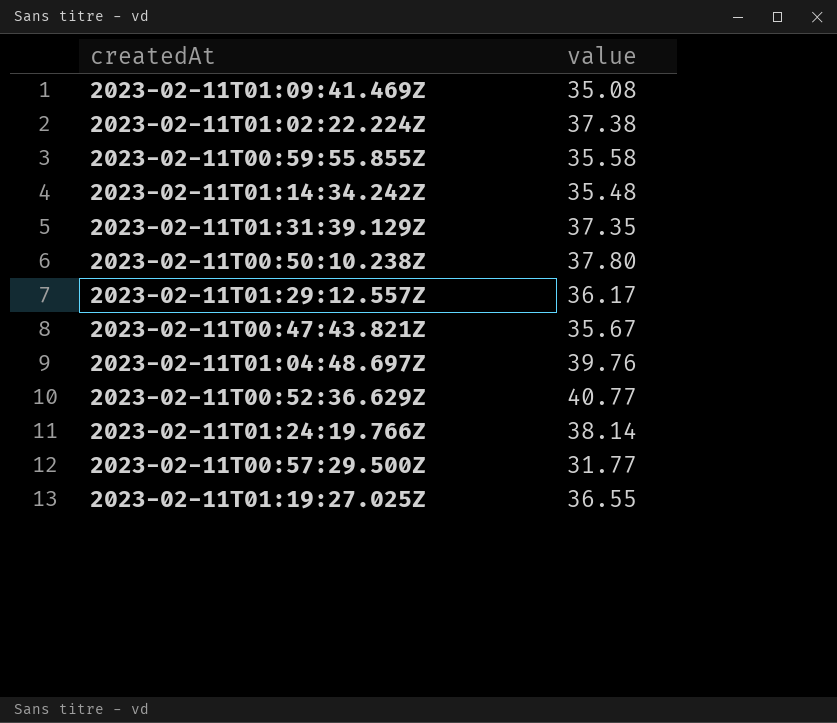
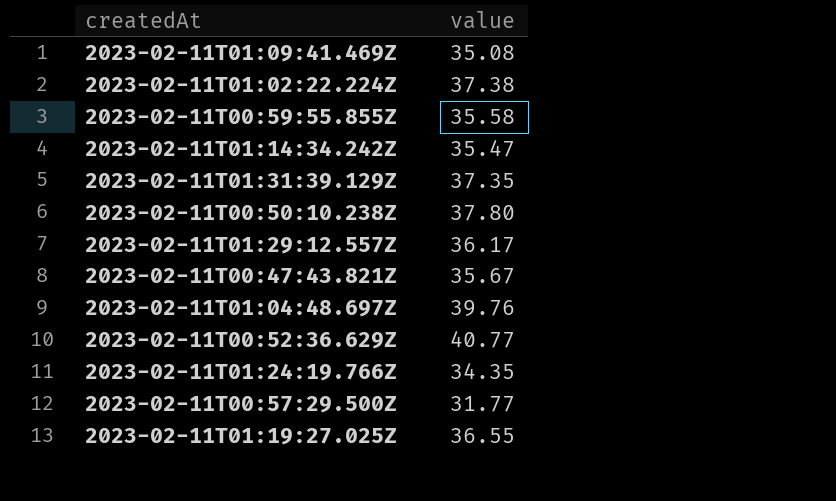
2023-02-11T01:14:34.242Z | value: 35.48 -> 35.47
2023-02-11T01:24:19.766Z | value: 38.14 -> 34.35

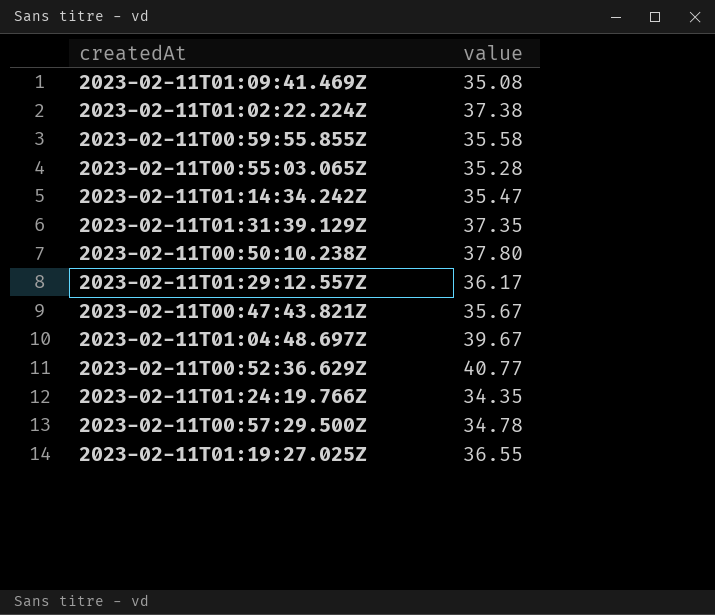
row 2023-02-11T00:55:03.065Z: none -> 35.28
2023-02-11T01:04:48.697Z | value: 39.76 -> 39.67
2023-02-11T00:57:29.500Z | value: 31.77 -> 34.78

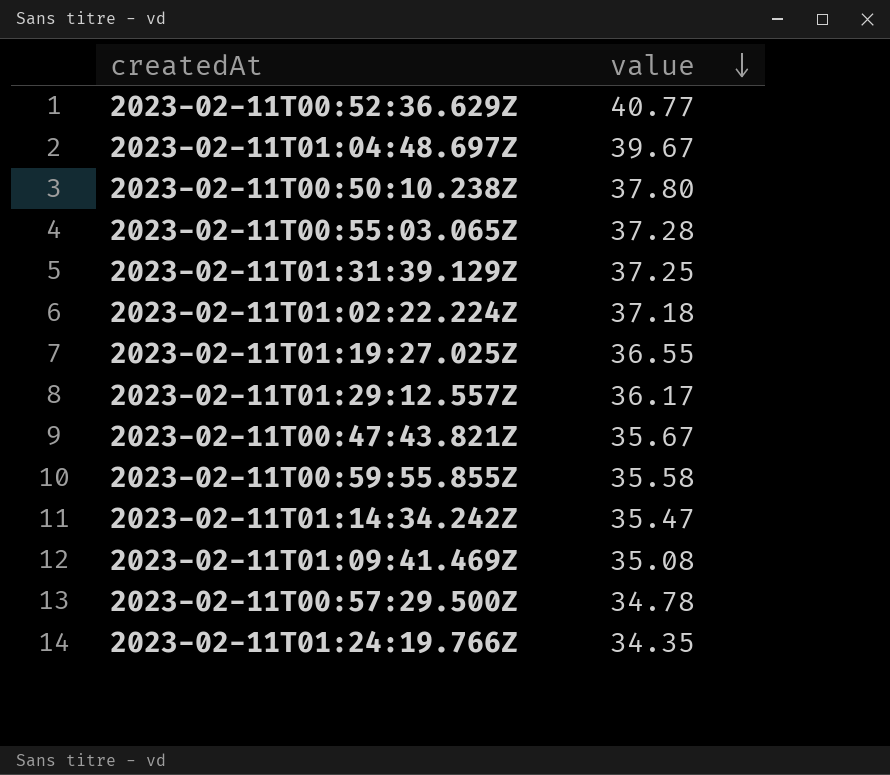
row order: none -> value descending
2023-02-11T00:55:03.065Z | value: 35.28 -> 37.28
2023-02-11T01:31:39.129Z | value: 37.35 -> 37.25
2023-02-11T01:02:22.224Z | value: 37.38 -> 37.18

